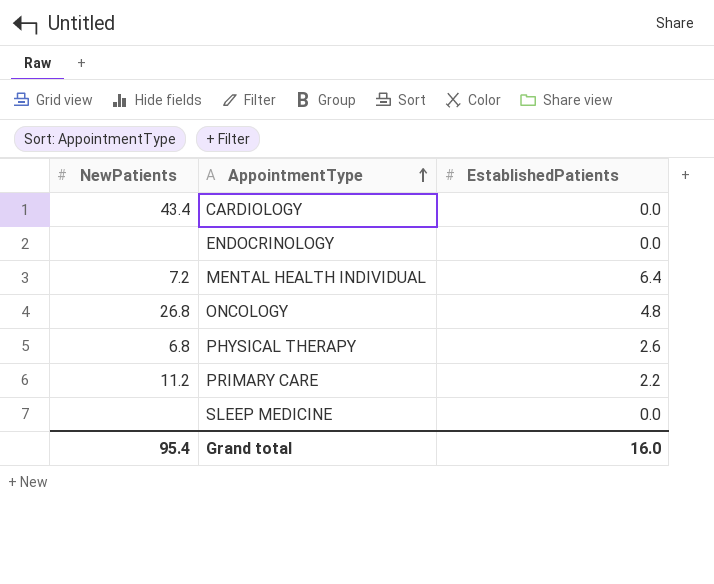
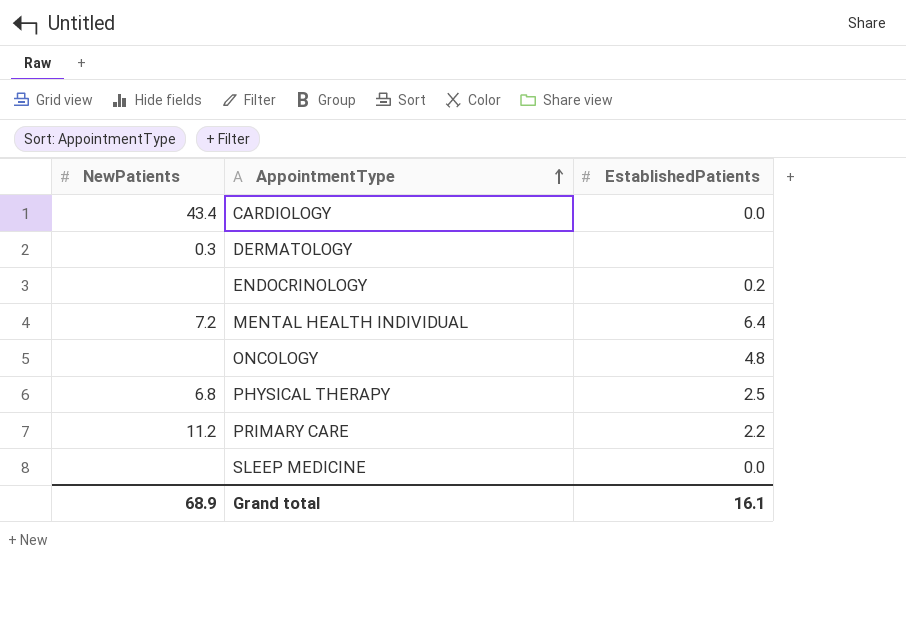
row DERMATOLOGY: none -> 0.3 | none
ENDOCRINOLOGY | EstablishedPatients: 0.0 -> 0.2
ONCOLOGY | NewPatients: 26.8 -> none
PHYSICAL THERAPY | EstablishedPatients: 2.6 -> 2.5
Grand total | NewPatients: 95.4 -> 68.9
Grand total | EstablishedPatients: 16.0 -> 16.1

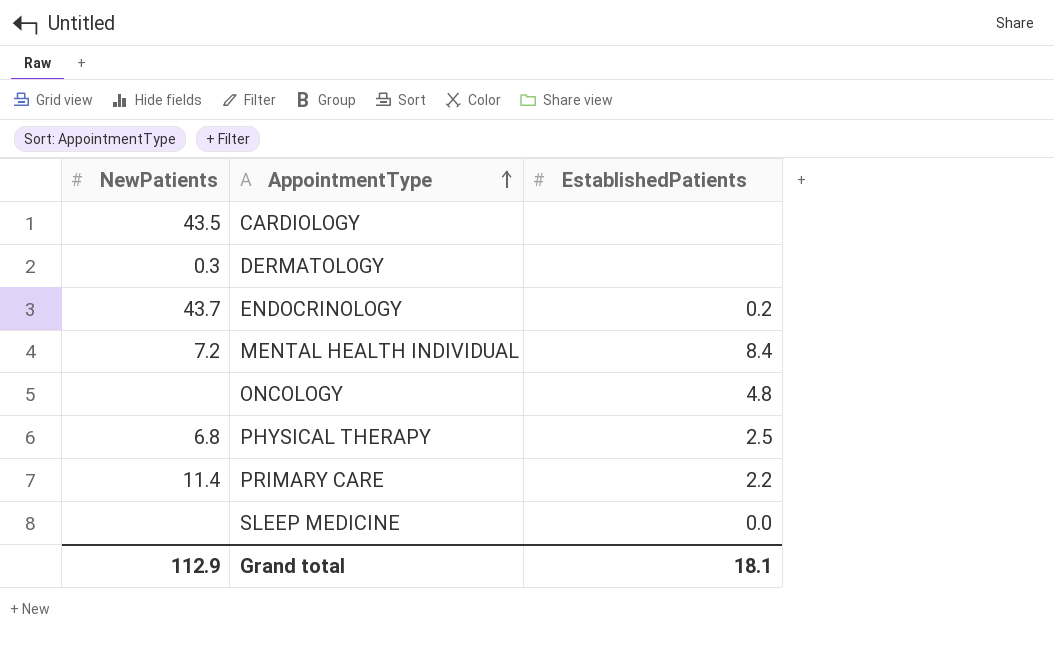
CARDIOLOGY | NewPatients: 43.4 -> 43.5
CARDIOLOGY | EstablishedPatients: 0.0 -> none
ENDOCRINOLOGY | NewPatients: none -> 43.7
MENTAL HEALTH INDIVIDUAL | EstablishedPatients: 6.4 -> 8.4
PRIMARY CARE | NewPatients: 11.2 -> 11.4
Grand total | NewPatients: 68.9 -> 112.9
Grand total | EstablishedPatients: 16.1 -> 18.1

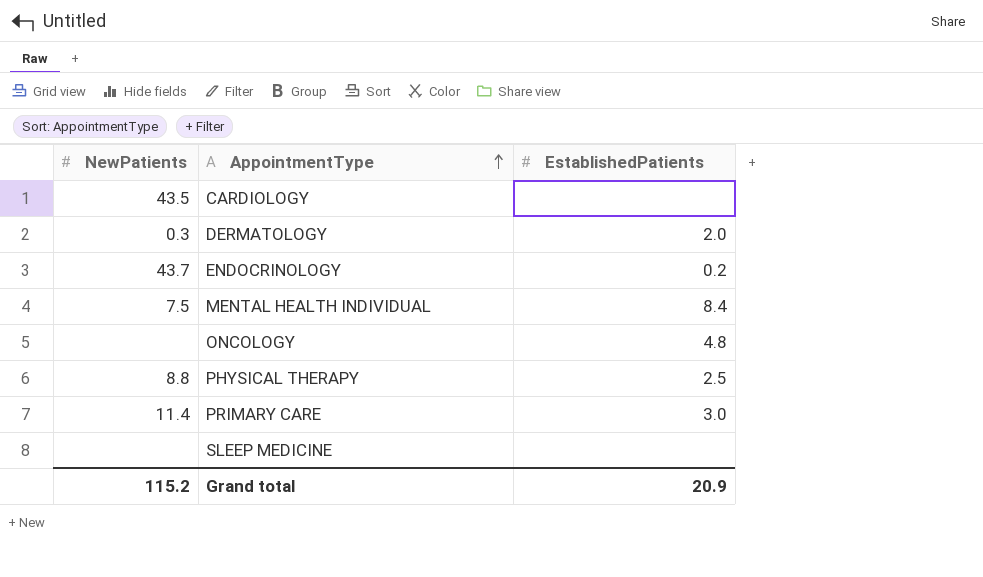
DERMATOLOGY | EstablishedPatients: none -> 2.0
MENTAL HEALTH INDIVIDUAL | NewPatients: 7.2 -> 7.5
PHYSICAL THERAPY | NewPatients: 6.8 -> 8.8
PRIMARY CARE | EstablishedPatients: 2.2 -> 3.0
SLEEP MEDICINE | EstablishedPatients: 0.0 -> none
Grand total | NewPatients: 112.9 -> 115.2
Grand total | EstablishedPatients: 18.1 -> 20.9

